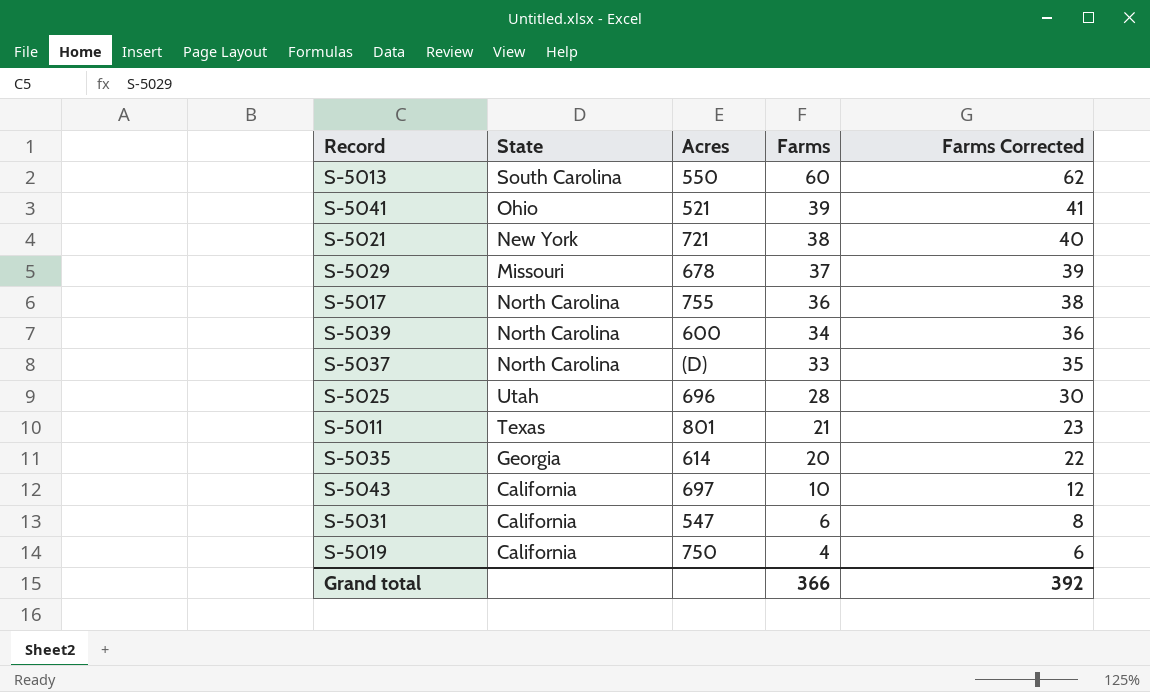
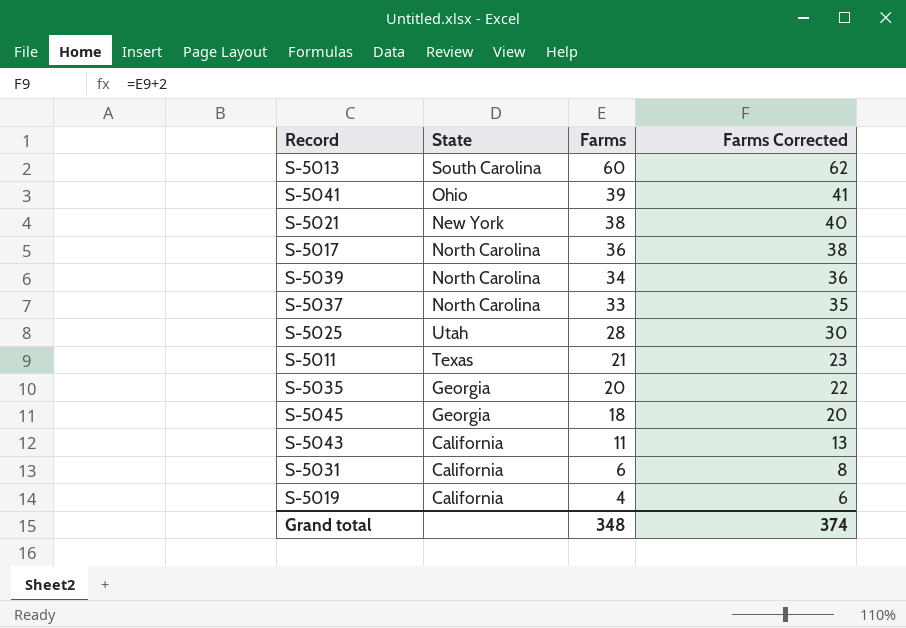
column Acres | position: 3 -> none
row S-5029: Missouri | 678 | 37 | 39 -> none
row S-5045: none -> Georgia | 18 | 20
S-5043 | Farms: 10 -> 11
S-5043 | Farms Corrected: 12 -> 13
Grand total | Farms: 366 -> 348
Grand total | Farms Corrected: 392 -> 374

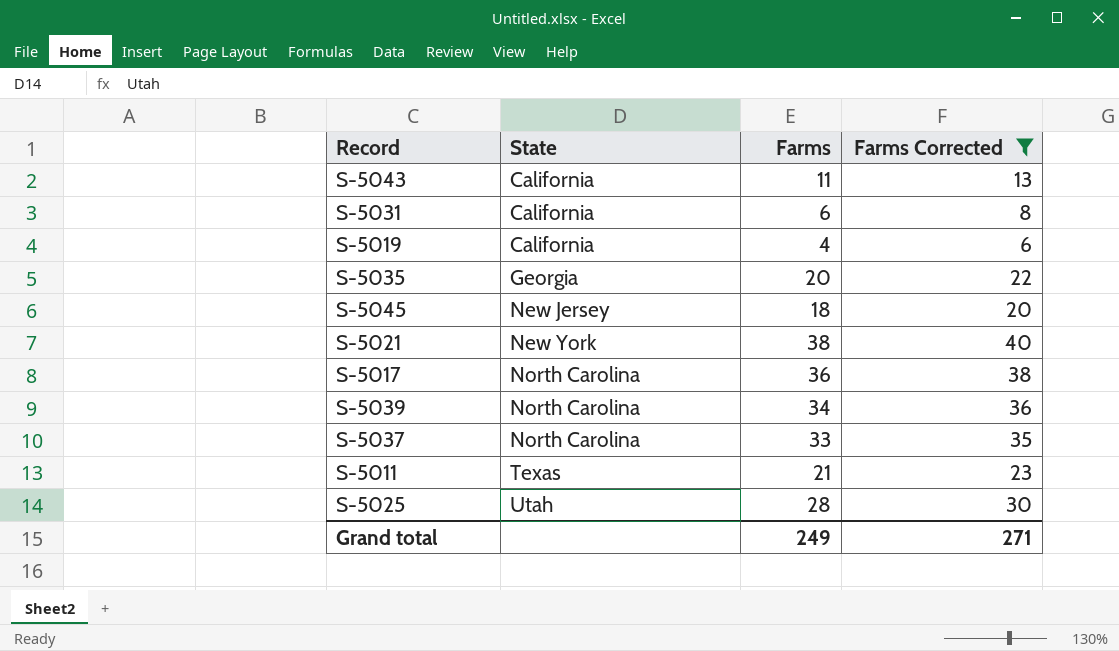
filter: none -> Farms Corrected <= 40
row order: Farms descending -> State ascending
S-5045 | State: Georgia -> New Jersey
Grand total | Farms: 348 -> 249
Grand total | Farms Corrected: 374 -> 271

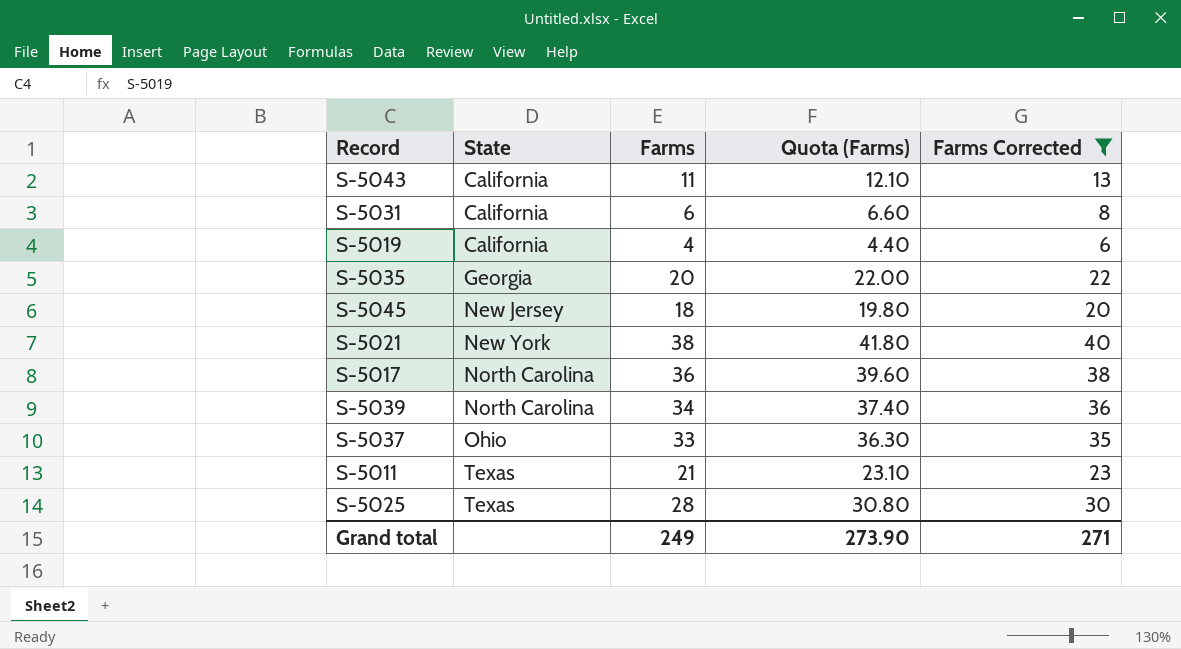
column Quota (Farms) | formula: none -> [Farms] * 1.1
S-5037 | State: North Carolina -> Ohio
S-5025 | State: Utah -> Texas

